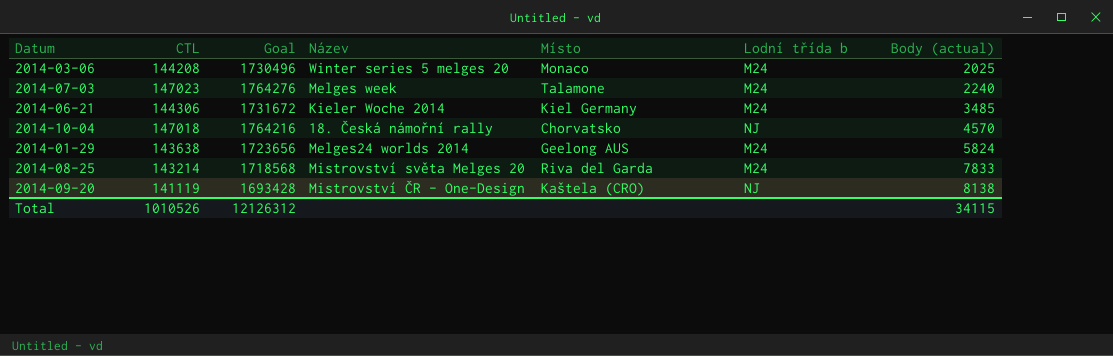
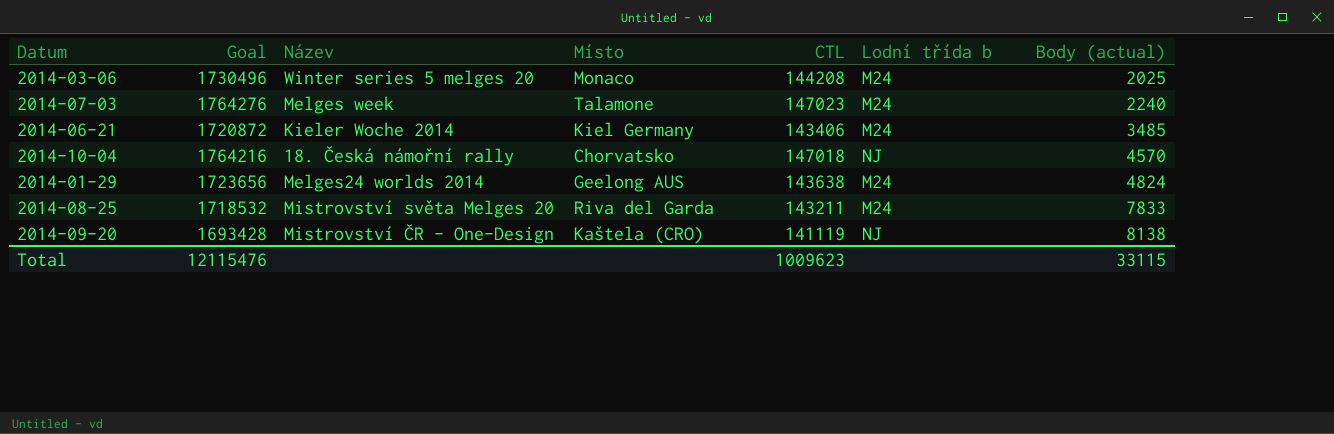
column CTL | position: 2 -> 5
2014-06-21 | Goal: 1731672 -> 1720872
2014-06-21 | CTL: 144306 -> 143406
2014-01-29 | Body (actual): 5824 -> 4824
2014-08-25 | Goal: 1718568 -> 1718532
2014-08-25 | CTL: 143214 -> 143211
Total | Goal: 12126312 -> 12115476
Total | CTL: 1010526 -> 1009623
Total | Body (actual): 34115 -> 33115

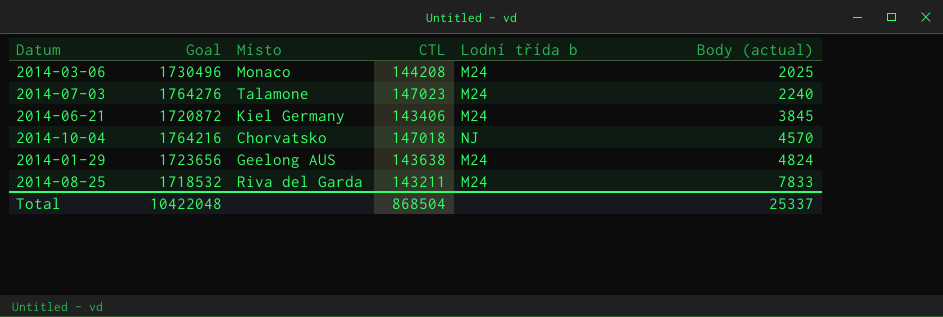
column Název | position: 3 -> none
row 2014-09-20: 1693428 | Mistrovství ČR - One-Design | Kaštela (CRO) | 141119 | NJ | 8138 -> none
2014-06-21 | Body (actual): 3485 -> 3845
Total | Goal: 12115476 -> 10422048
Total | CTL: 1009623 -> 868504
Total | Body (actual): 33115 -> 25337

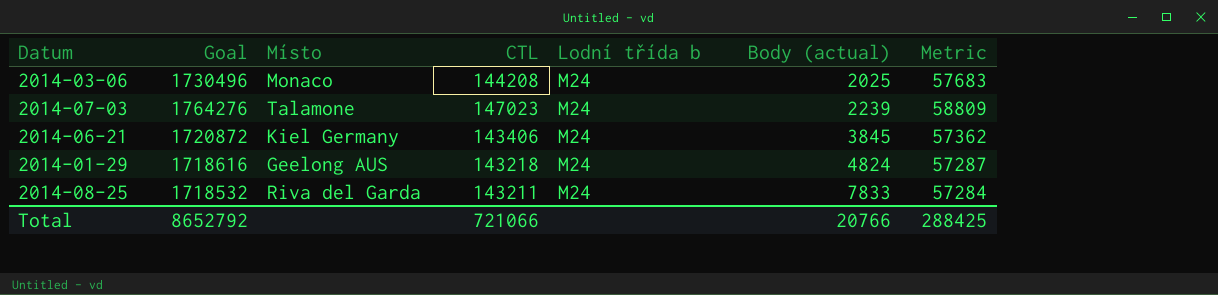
column Metric | formula: none -> [CTL] * 0.4
row 2014-10-04: 1764216 | Chorvatsko | 147018 | NJ | 4570 -> none
2014-07-03 | Body (actual): 2240 -> 2239
2014-01-29 | Goal: 1723656 -> 1718616
2014-01-29 | CTL: 143638 -> 143218
Total | Goal: 10422048 -> 8652792
Total | CTL: 868504 -> 721066
Total | Body (actual): 25337 -> 20766

